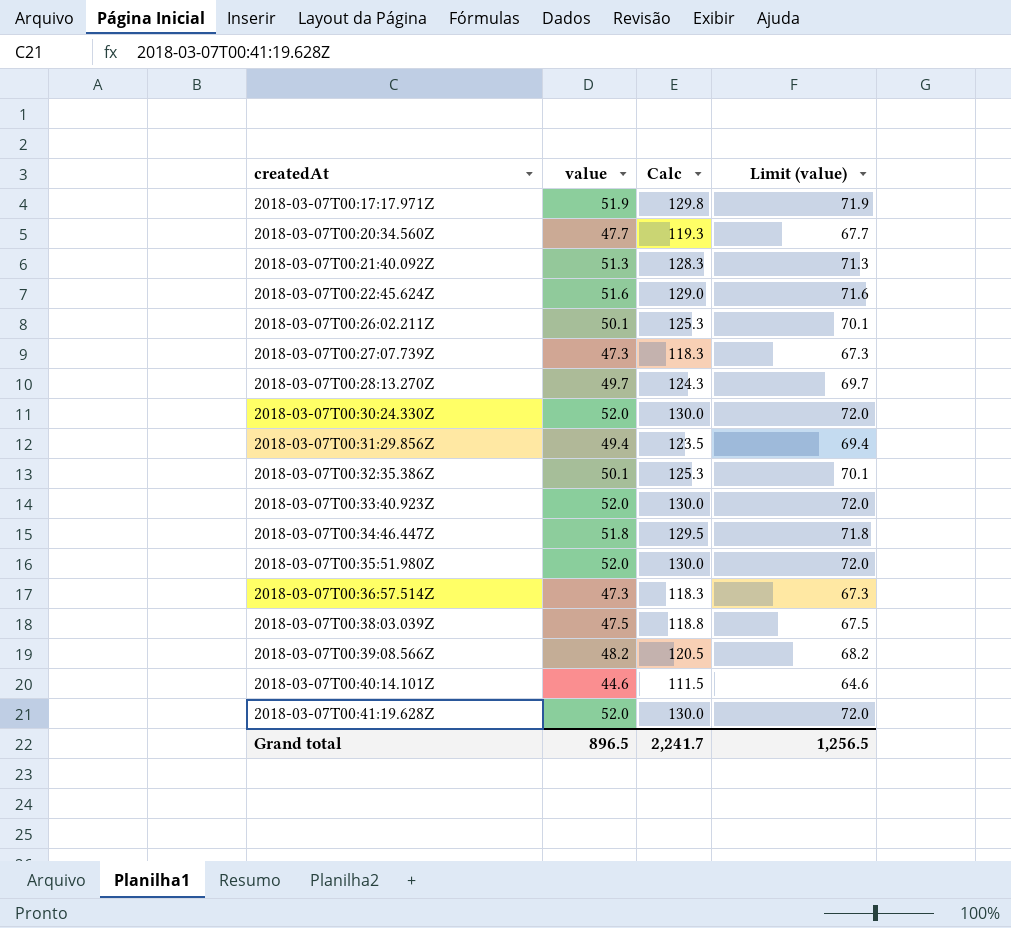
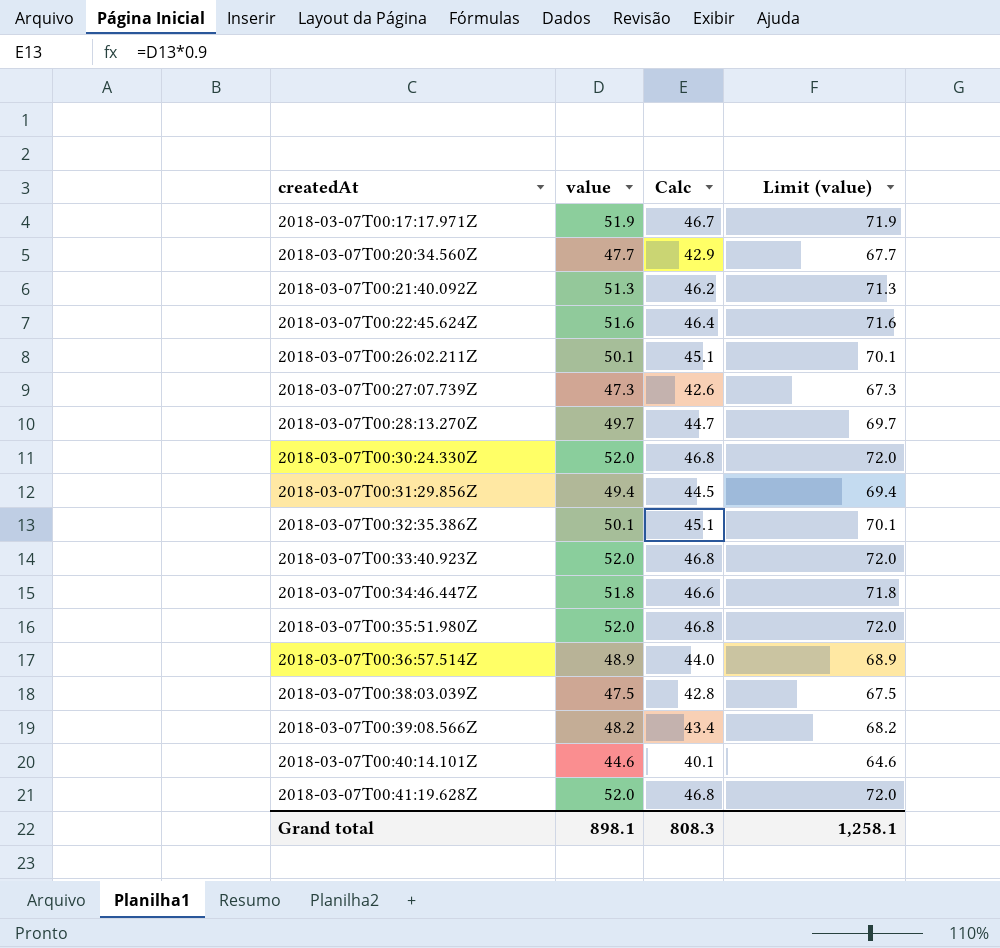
column Calc | formula: [value] * 2.5 -> [value] * 0.9
2018-03-07T00:36:57.514Z | value: 47.3 -> 48.9
2018-03-07T00:36:57.514Z | Limit (value): 67.3 -> 68.9
Grand total | value: 896.5 -> 898.1
Grand total | Calc: 2,241.7 -> 808.3
Grand total | Limit (value): 1,256.5 -> 1,258.1

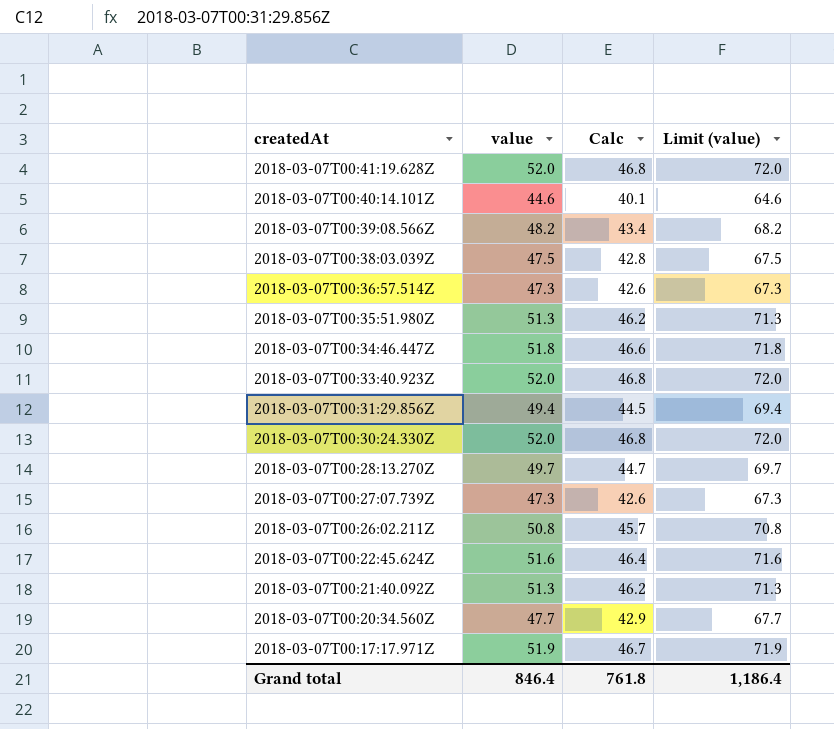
row order: createdAt ascending -> createdAt descending
row 2018-03-07T00:32:35.386Z: 50.1 | 45.1 | 70.1 -> none
2018-03-07T00:36:57.514Z | value: 48.9 -> 47.3
2018-03-07T00:36:57.514Z | Calc: 44.0 -> 42.6
2018-03-07T00:36:57.514Z | Limit (value): 68.9 -> 67.3
2018-03-07T00:35:51.980Z | value: 52.0 -> 51.3
2018-03-07T00:35:51.980Z | Calc: 46.8 -> 46.2
2018-03-07T00:35:51.980Z | Limit (value): 72.0 -> 71.3
2018-03-07T00:26:02.211Z | value: 50.1 -> 50.8
2018-03-07T00:26:02.211Z | Calc: 45.1 -> 45.7
2018-03-07T00:26:02.211Z | Limit (value): 70.1 -> 70.8
Grand total | value: 898.1 -> 846.4
Grand total | Calc: 808.3 -> 761.8
Grand total | Limit (value): 1,258.1 -> 1,186.4

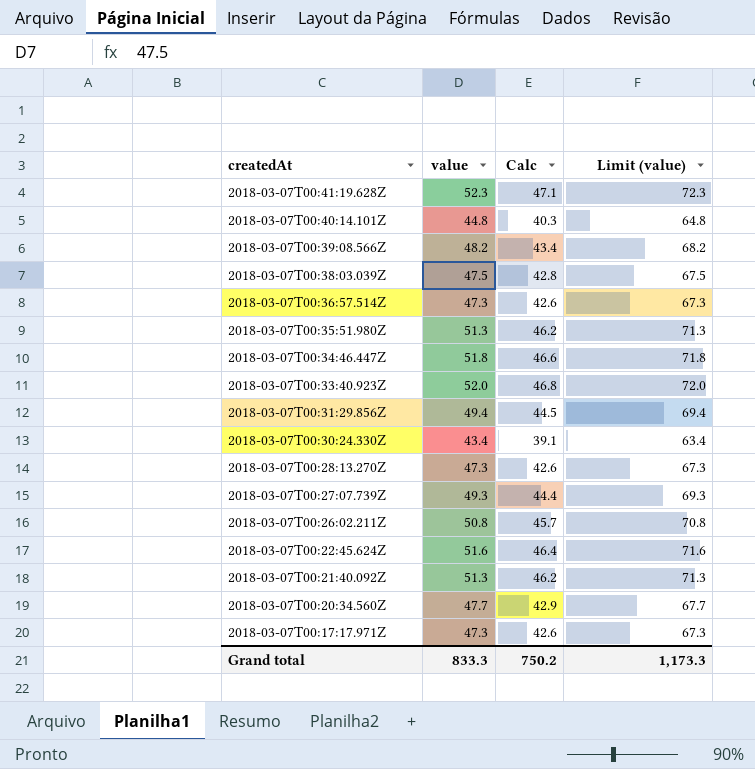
2018-03-07T00:41:19.628Z | value: 52.0 -> 52.3
2018-03-07T00:41:19.628Z | Calc: 46.8 -> 47.1
2018-03-07T00:41:19.628Z | Limit (value): 72.0 -> 72.3
2018-03-07T00:40:14.101Z | value: 44.6 -> 44.8
2018-03-07T00:40:14.101Z | Calc: 40.1 -> 40.3
2018-03-07T00:40:14.101Z | Limit (value): 64.6 -> 64.8
2018-03-07T00:30:24.330Z | value: 52.0 -> 43.4
2018-03-07T00:30:24.330Z | Calc: 46.8 -> 39.1
2018-03-07T00:30:24.330Z | Limit (value): 72.0 -> 63.4
2018-03-07T00:28:13.270Z | value: 49.7 -> 47.3
2018-03-07T00:28:13.270Z | Calc: 44.7 -> 42.6
2018-03-07T00:28:13.270Z | Limit (value): 69.7 -> 67.3
2018-03-07T00:27:07.739Z | value: 47.3 -> 49.3
2018-03-07T00:27:07.739Z | Calc: 42.6 -> 44.4
2018-03-07T00:27:07.739Z | Limit (value): 67.3 -> 69.3
2018-03-07T00:17:17.971Z | value: 51.9 -> 47.3
2018-03-07T00:17:17.971Z | Calc: 46.7 -> 42.6
2018-03-07T00:17:17.971Z | Limit (value): 71.9 -> 67.3
Grand total | value: 846.4 -> 833.3
Grand total | Calc: 761.8 -> 750.2
Grand total | Limit (value): 1,186.4 -> 1,173.3

